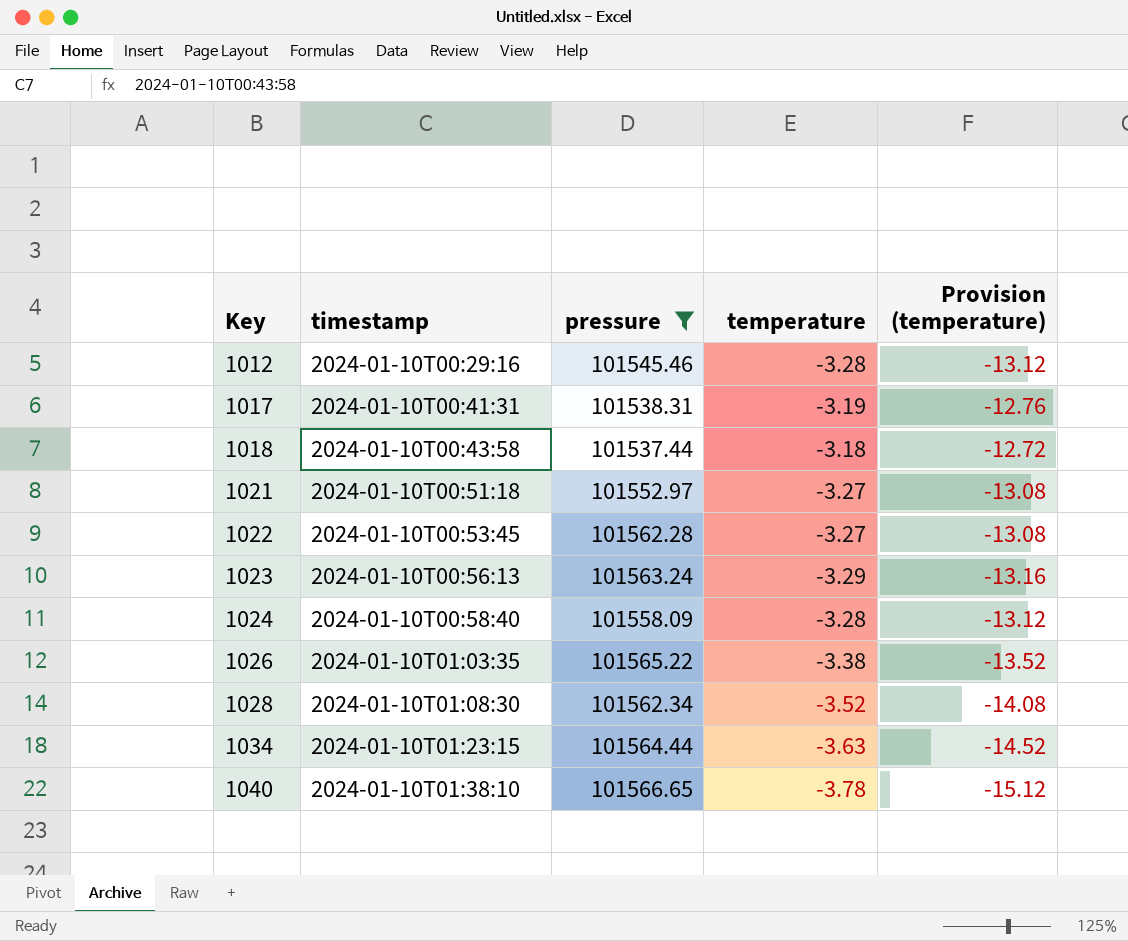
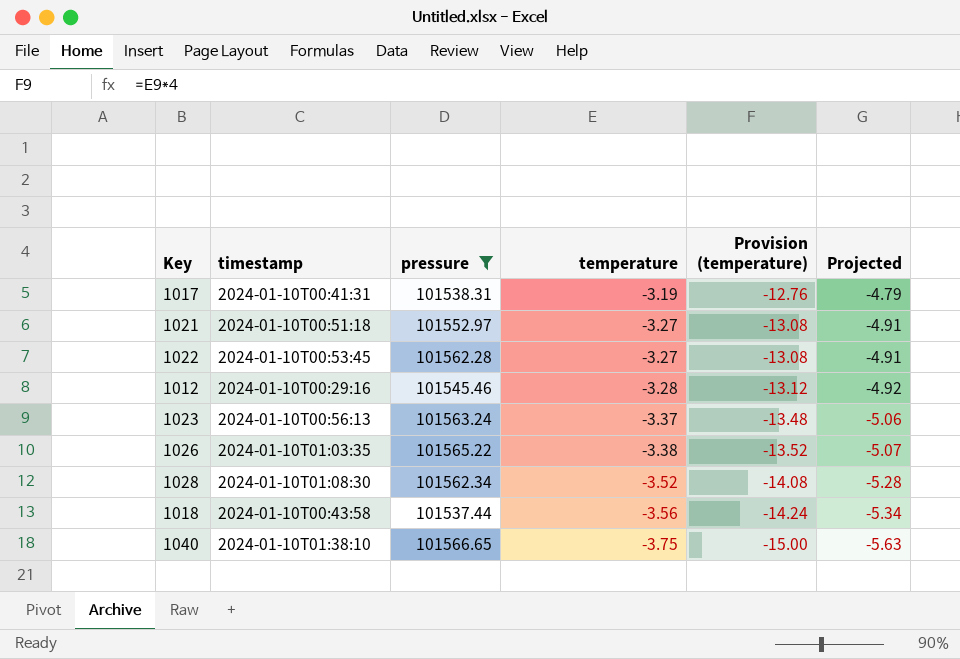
row order: Key ascending -> temperature descending
column Projected | formula: none -> [temperature] * 1.5
row 1024: 2024-01-10T00:58:40 | 101558.09 | -3.28 | -13.12 -> none
row 1034: 2024-01-10T01:23:15 | 101564.44 | -3.63 | -14.52 -> none
1023 | temperature: -3.29 -> -3.37
1023 | Provision (temperature): -13.16 -> -13.48
1018 | temperature: -3.18 -> -3.56
1018 | Provision (temperature): -12.72 -> -14.24
1040 | temperature: -3.78 -> -3.75
1040 | Provision (temperature): -15.12 -> -15.00

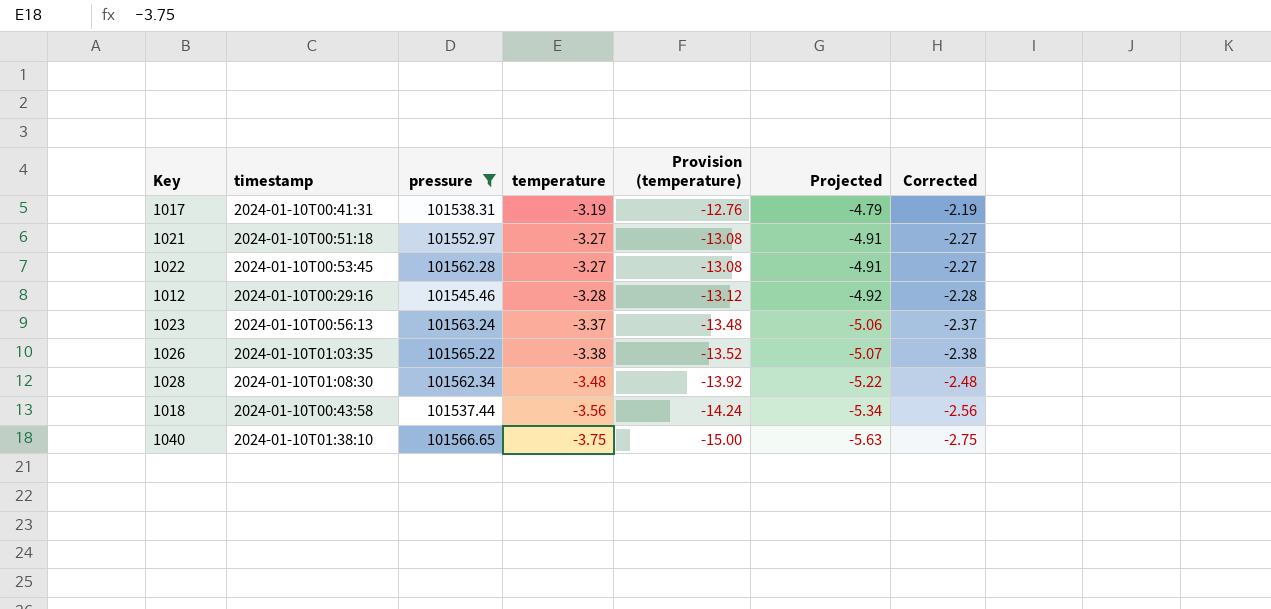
column Corrected | formula: none -> [temperature] + 1
1028 | temperature: -3.52 -> -3.48
1028 | Provision (temperature): -14.08 -> -13.92
1028 | Projected: -5.28 -> -5.22

